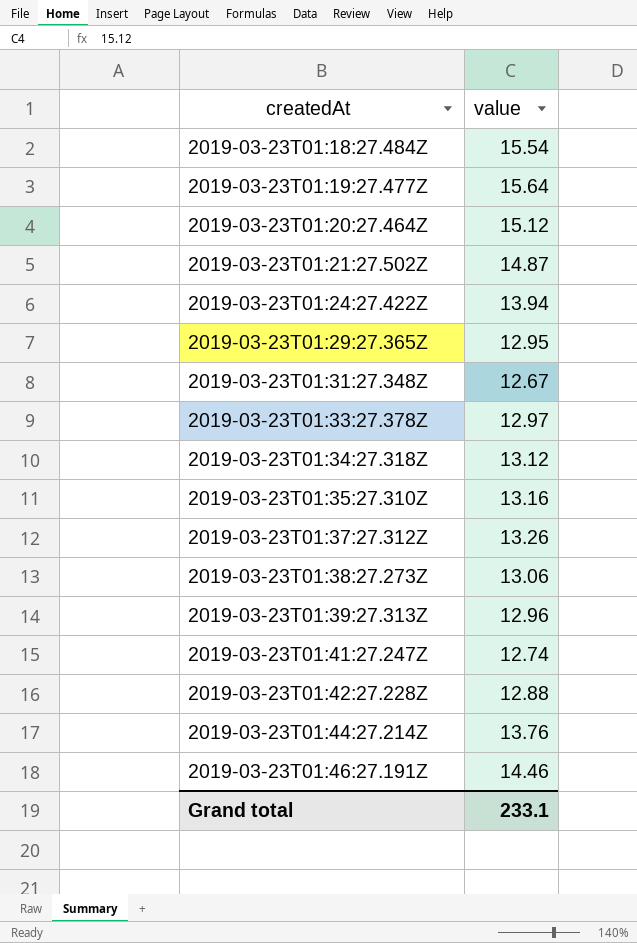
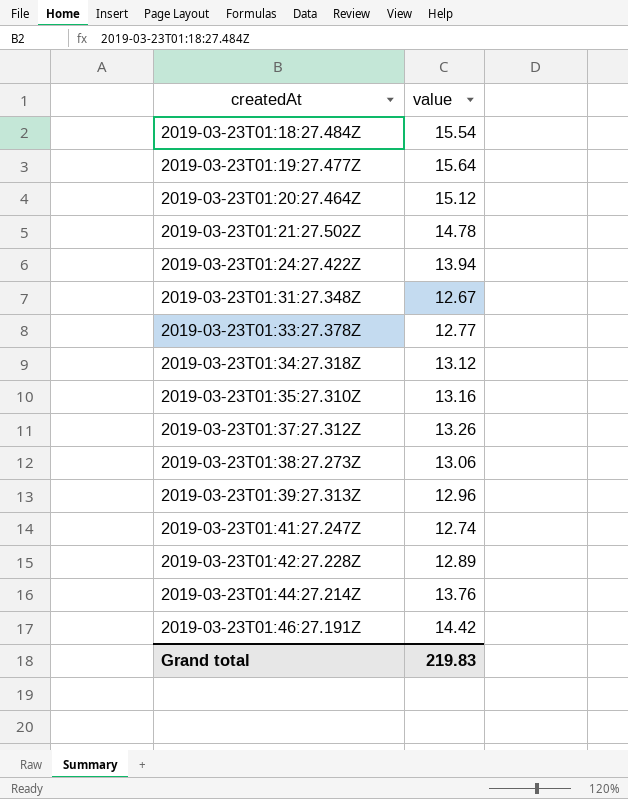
row 2019-03-23T01:29:27.365Z: 12.95 -> none
2019-03-23T01:21:27.502Z | value: 14.87 -> 14.78
2019-03-23T01:33:27.378Z | value: 12.97 -> 12.77
2019-03-23T01:42:27.228Z | value: 12.88 -> 12.89
2019-03-23T01:46:27.191Z | value: 14.46 -> 14.42
Grand total | value: 233.1 -> 219.83

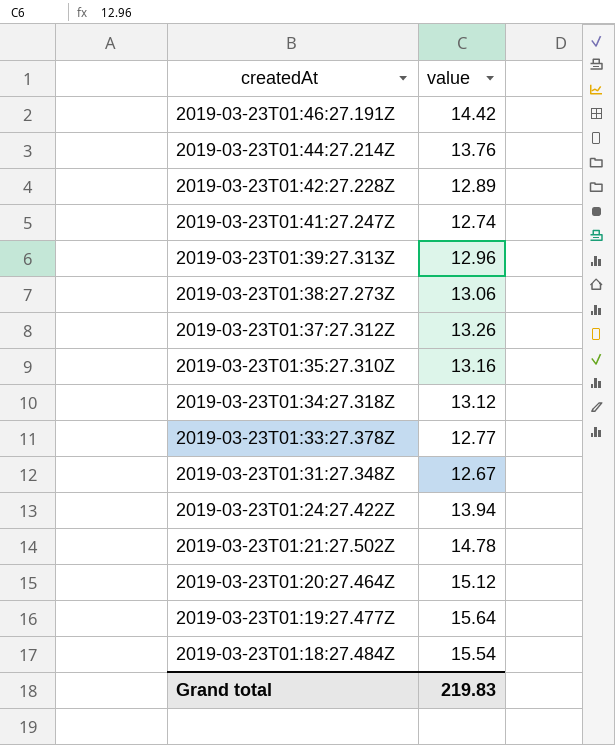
row order: createdAt ascending -> createdAt descending

